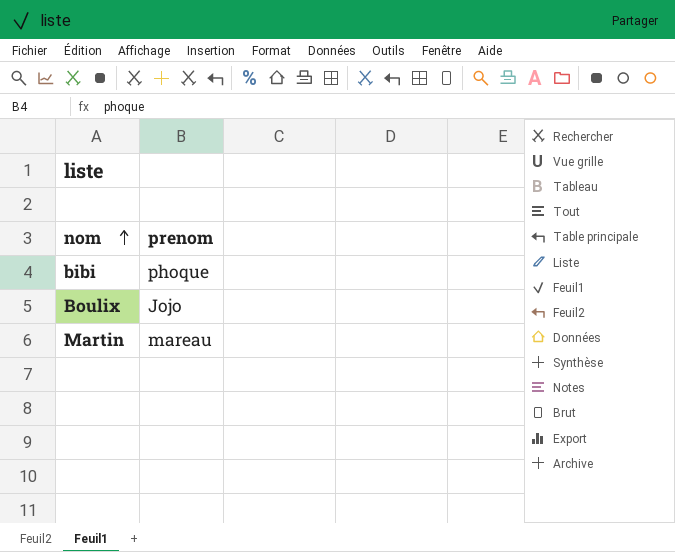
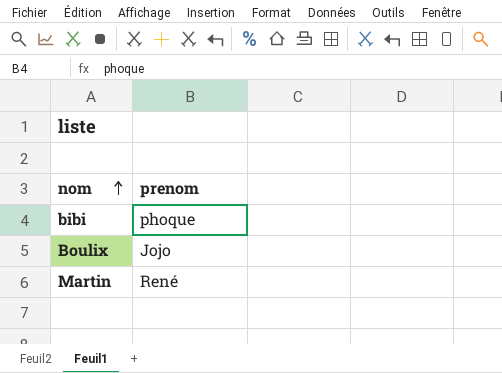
Martin | prenom: mareau -> René

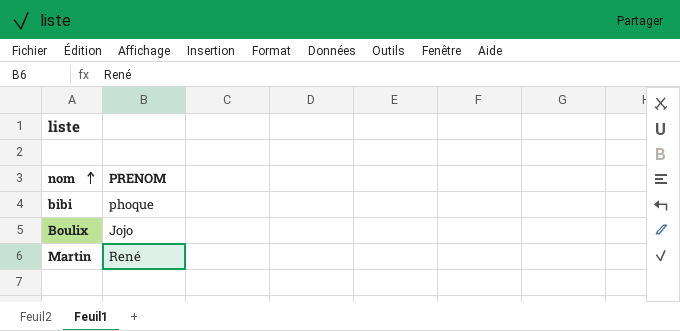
column name: prenom -> PRENOM

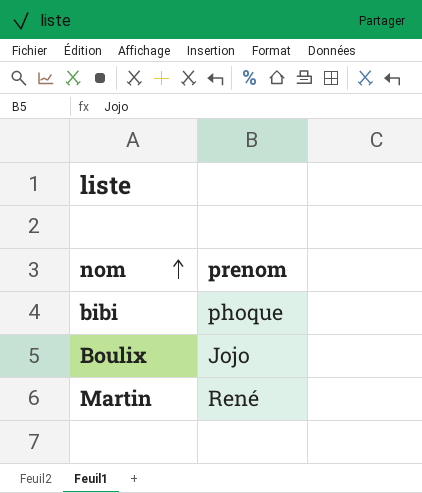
column name: PRENOM -> prenom

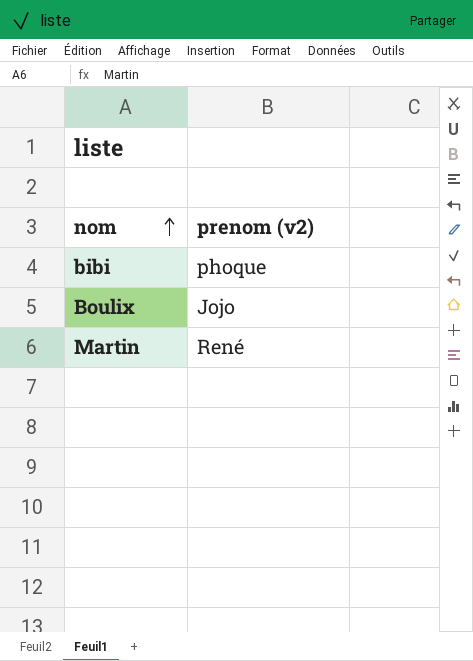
column name: prenom -> prenom (v2)

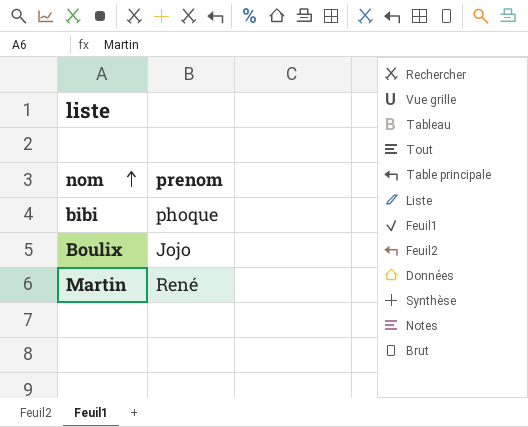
column name: prenom (v2) -> prenom

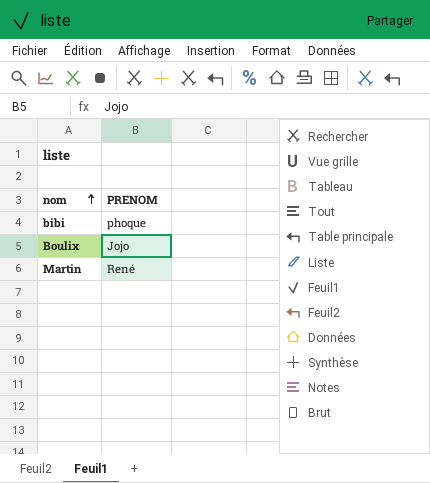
column name: prenom -> PRENOM

